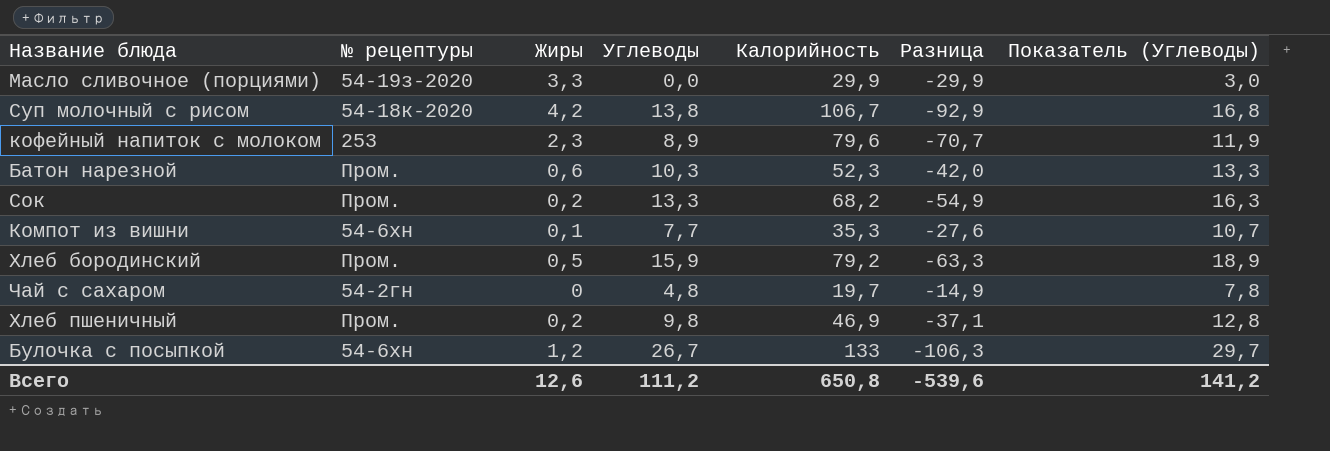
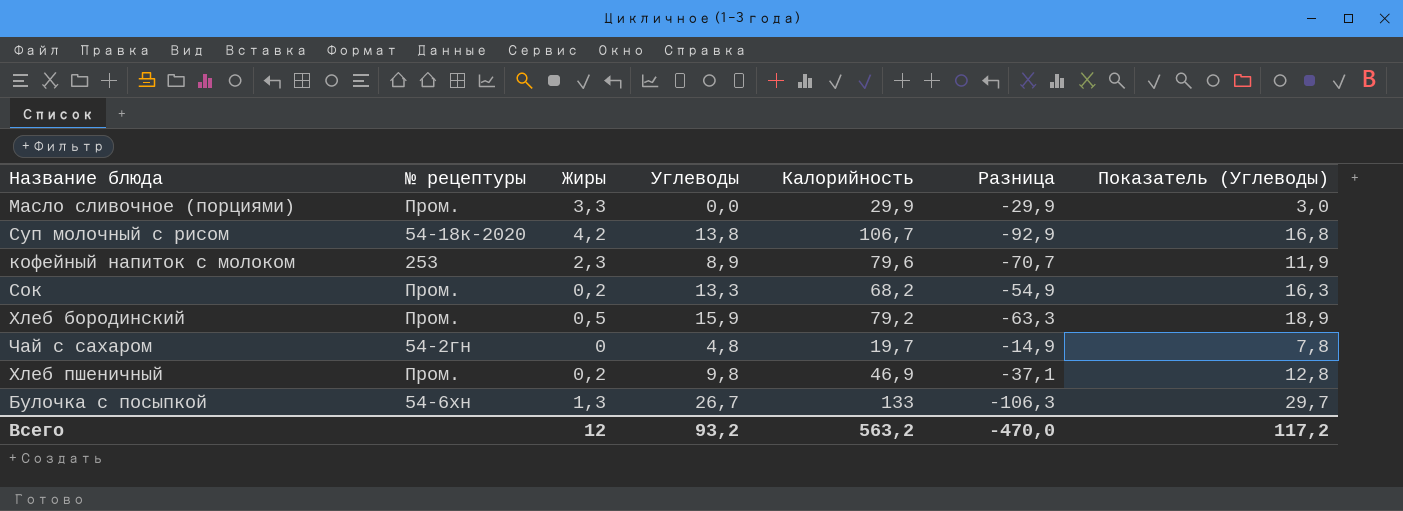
row Батон нарезной: Пром. | 0,6 | 10,3 | 52,3 | -42,0 | 13,3 -> none
row Компот из вишни: 54-6хн | 0,1 | 7,7 | 35,3 | -27,6 | 10,7 -> none
Масло сливочное (порциями) | № рецептуры: 54-19з-2020 -> Пром.
Булочка с посыпкой | Жиры: 1,2 -> 1,3
Всего | Жиры: 12,6 -> 12
Всего | Углеводы: 111,2 -> 93,2
Всего | Калорийность: 650,8 -> 563,2
Всего | Разница: -539,6 -> -470,0
Всего | Показатель (Углеводы): 141,2 -> 117,2

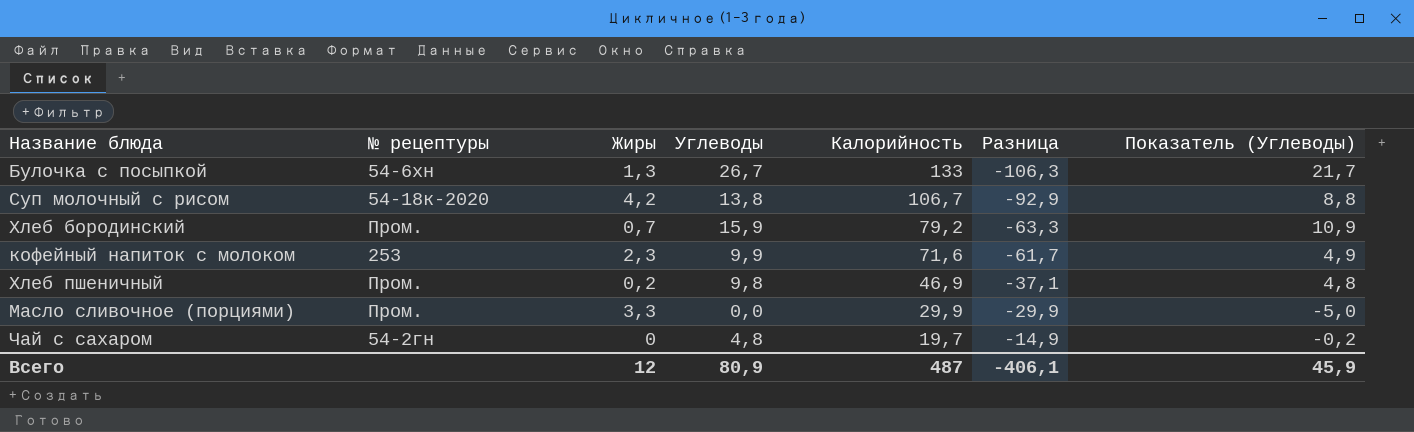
row order: none -> Калорийность descending
column Показатель (Углеводы) | formula: [Углеводы] + 3 -> [Углеводы] - 5
row Сок: Пром. | 0,2 | 13,3 | 68,2 | -54,9 | 16,3 -> none
Хлеб бородинский | Жиры: 0,5 -> 0,7
кофейный напиток с молоком | Углеводы: 8,9 -> 9,9
кофейный напиток с молоком | Калорийность: 79,6 -> 71,6
кофейный напиток с молоком | Разница: -70,7 -> -61,7
Всего | Углеводы: 93,2 -> 80,9
Всего | Калорийность: 563,2 -> 487
Всего | Разница: -470,0 -> -406,1
Всего | Показатель (Углеводы): 117,2 -> 45,9

